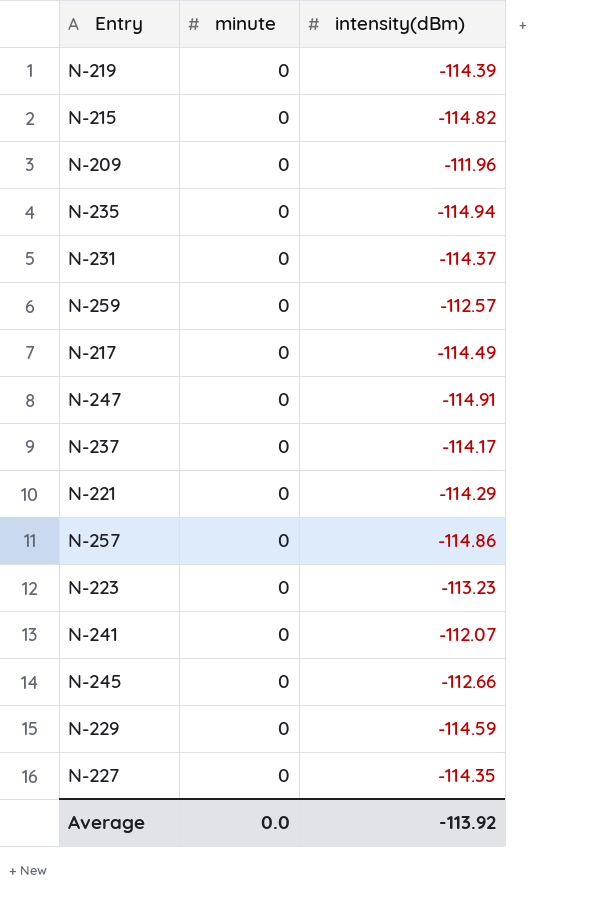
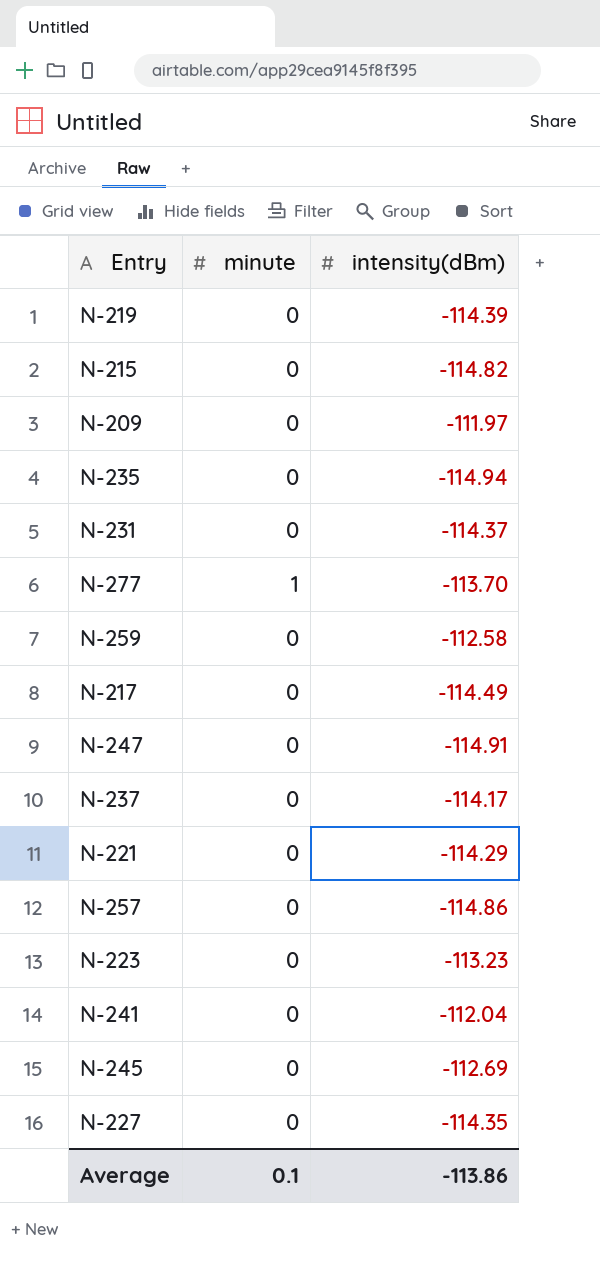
row N-229: 0 | -114.59 -> none
N-209 | intensity(dBm): -111.96 -> -111.97
row N-277: none -> 1 | -113.70
N-259 | intensity(dBm): -112.57 -> -112.58
N-241 | intensity(dBm): -112.07 -> -112.04
N-245 | intensity(dBm): -112.66 -> -112.69
Average | minute: 0.0 -> 0.1
Average | intensity(dBm): -113.92 -> -113.86

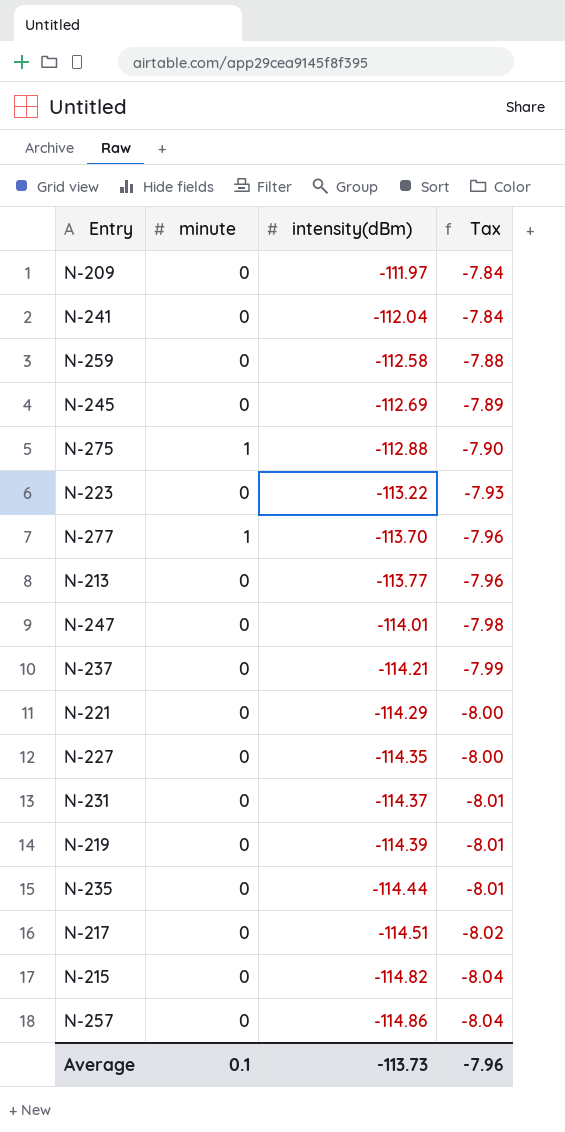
row order: none -> intensity(dBm) descending
column Tax | formula: none -> [intensity(dBm)] * 0.07
row N-275: none -> 1 | -112.88 | -7.90
N-223 | intensity(dBm): -113.23 -> -113.22
row N-213: none -> 0 | -113.77 | -7.96
N-247 | intensity(dBm): -114.91 -> -114.01
N-237 | intensity(dBm): -114.17 -> -114.21
N-235 | intensity(dBm): -114.94 -> -114.44
N-217 | intensity(dBm): -114.49 -> -114.51
Average | intensity(dBm): -113.86 -> -113.73

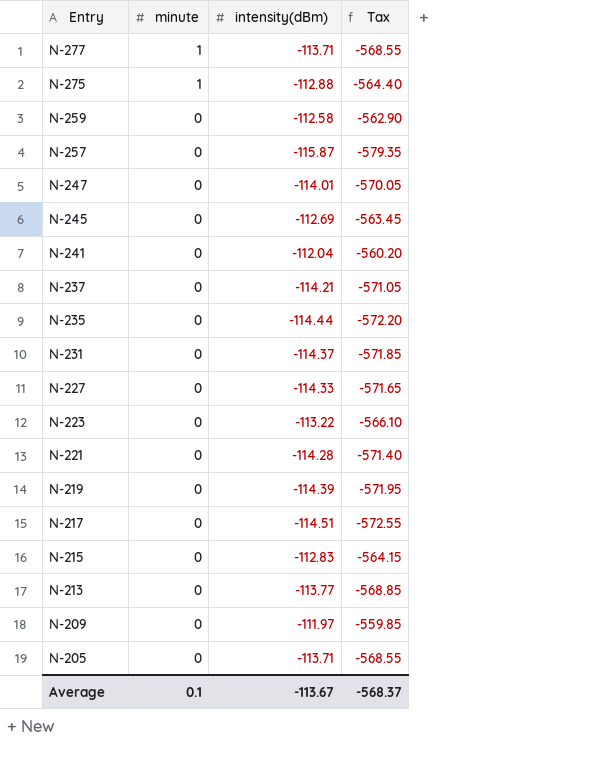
row order: intensity(dBm) descending -> Entry descending
column Tax | formula: [intensity(dBm)] * 0.07 -> [intensity(dBm)] * 5
N-277 | intensity(dBm): -113.70 -> -113.71
N-257 | intensity(dBm): -114.86 -> -115.87
N-227 | intensity(dBm): -114.35 -> -114.33
N-221 | intensity(dBm): -114.29 -> -114.28
N-215 | intensity(dBm): -114.82 -> -112.83
row N-205: none -> 0 | -113.71 | -568.55
Average | intensity(dBm): -113.73 -> -113.67
Average | Tax: -7.96 -> -568.37

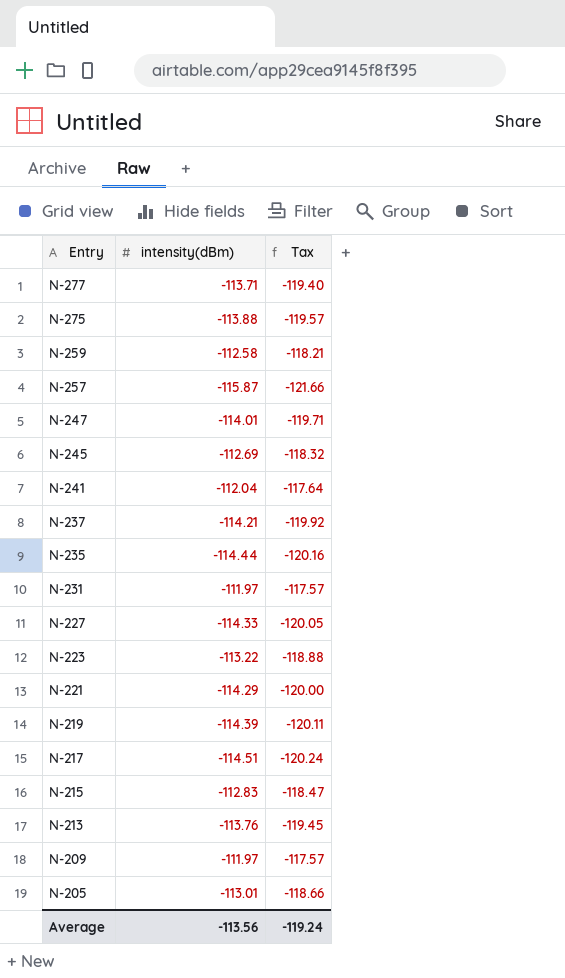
column minute | position: 2 -> none
column Tax | formula: [intensity(dBm)] * 5 -> [intensity(dBm)] * 1.05
N-275 | intensity(dBm): -112.88 -> -113.88
N-231 | intensity(dBm): -114.37 -> -111.97
N-221 | intensity(dBm): -114.28 -> -114.29
N-213 | intensity(dBm): -113.77 -> -113.76
N-205 | intensity(dBm): -113.71 -> -113.01
Average | intensity(dBm): -113.67 -> -113.56
Average | Tax: -568.37 -> -119.24

